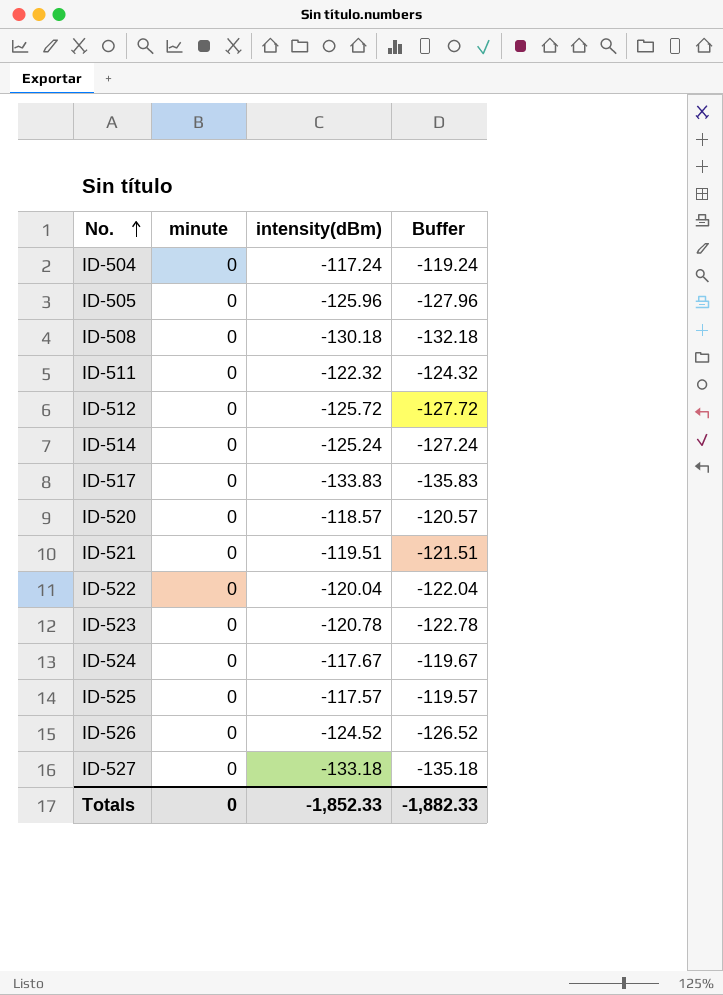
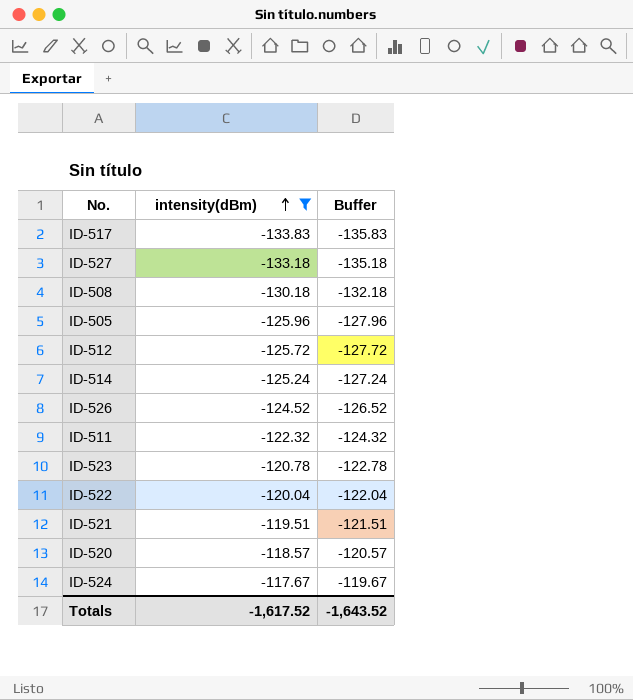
filter: none -> intensity(dBm) <= -117.67
row order: No. ascending -> intensity(dBm) ascending
column minute | position: 2 -> none
Totals | intensity(dBm): -1,852.33 -> -1,617.52
Totals | Buffer: -1,882.33 -> -1,643.52

